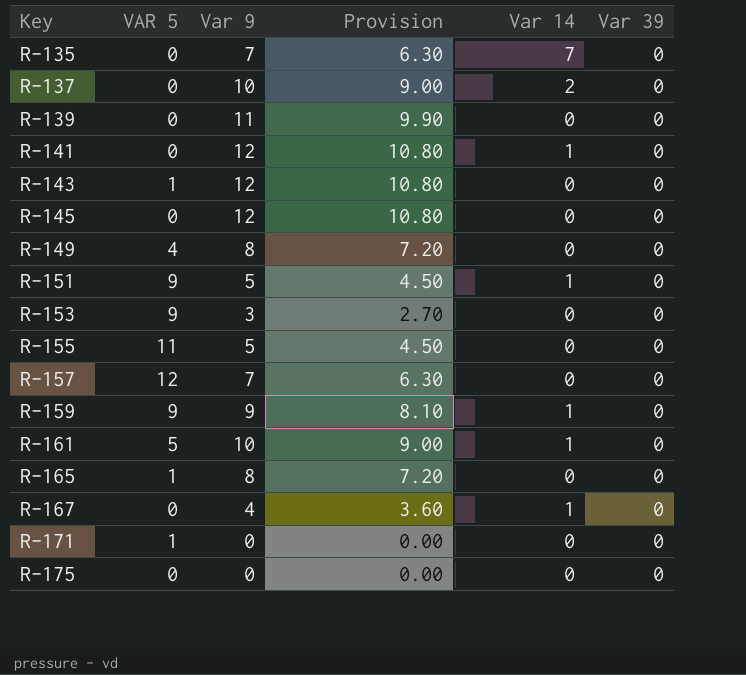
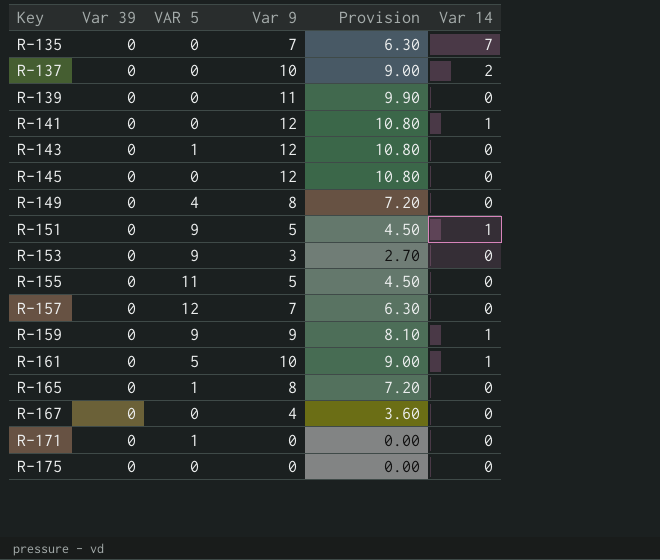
column Var 39 | position: 6 -> 2
R-167 | Var 14: 1 -> 0

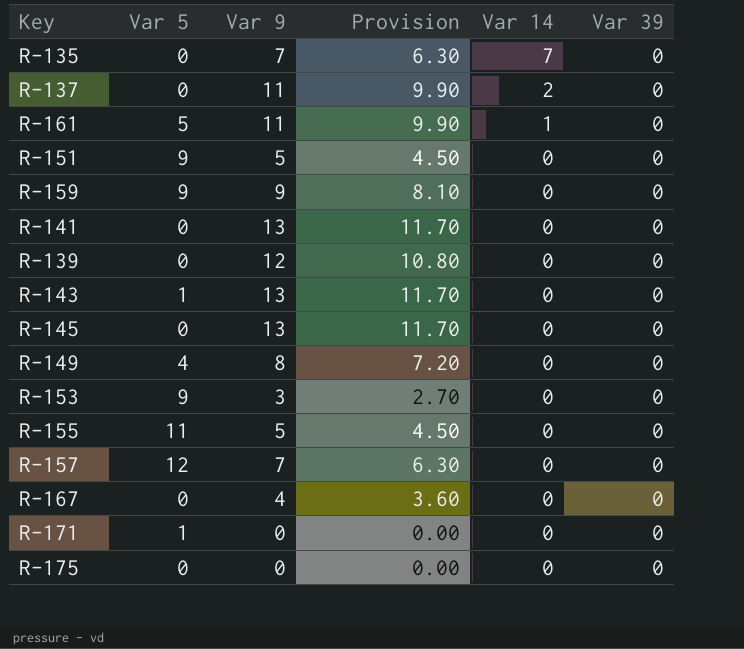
row order: Key ascending -> Var 14 descending
column name: VAR 5 -> Var 5
column Var 39 | position: 2 -> 6
row R-165: 0 | 1 | 8 | 7.20 | 0 -> none
R-137 | Var 9: 10 -> 11
R-137 | Provision: 9.00 -> 9.90
R-161 | Var 9: 10 -> 11
R-161 | Provision: 9.00 -> 9.90
R-151 | Var 14: 1 -> 0
R-159 | Var 14: 1 -> 0
R-141 | Var 9: 12 -> 13
R-141 | Provision: 10.80 -> 11.70
R-141 | Var 14: 1 -> 0
R-139 | Var 9: 11 -> 12
R-139 | Provision: 9.90 -> 10.80
R-143 | Var 9: 12 -> 13
R-143 | Provision: 10.80 -> 11.70
R-145 | Var 9: 12 -> 13
R-145 | Provision: 10.80 -> 11.70

